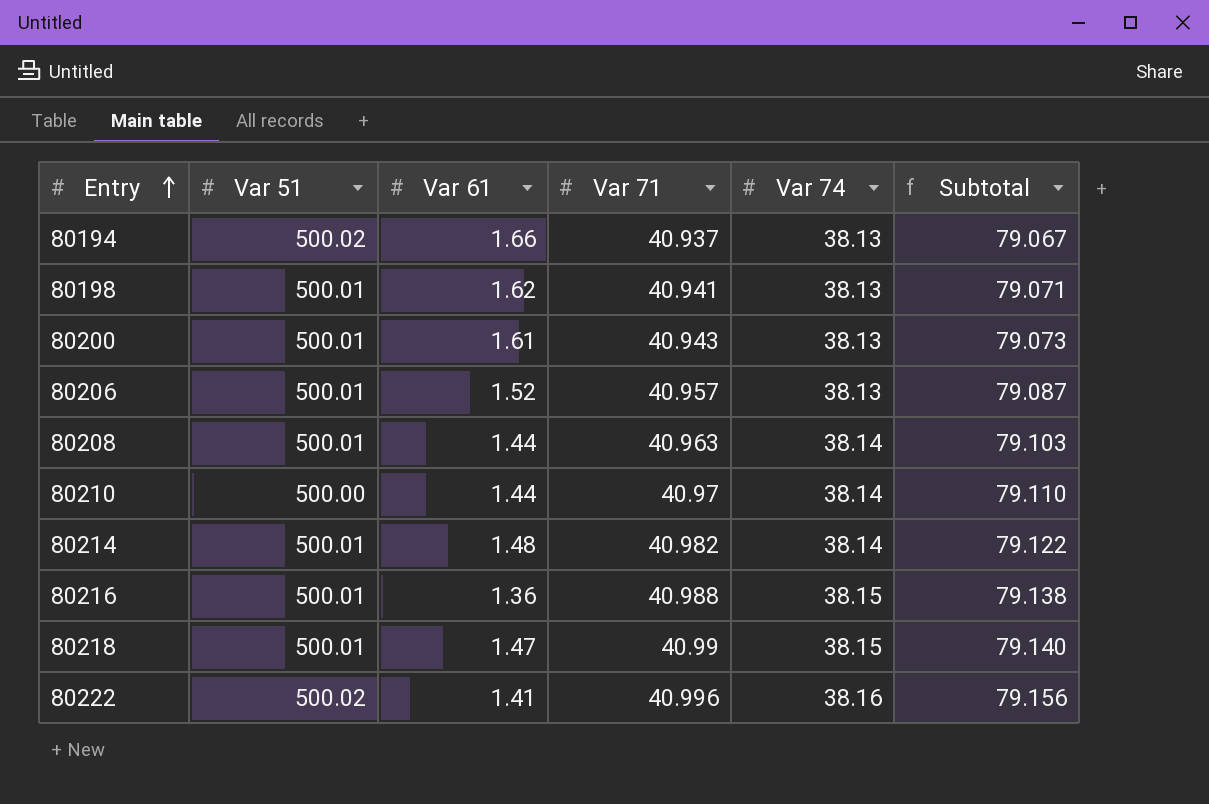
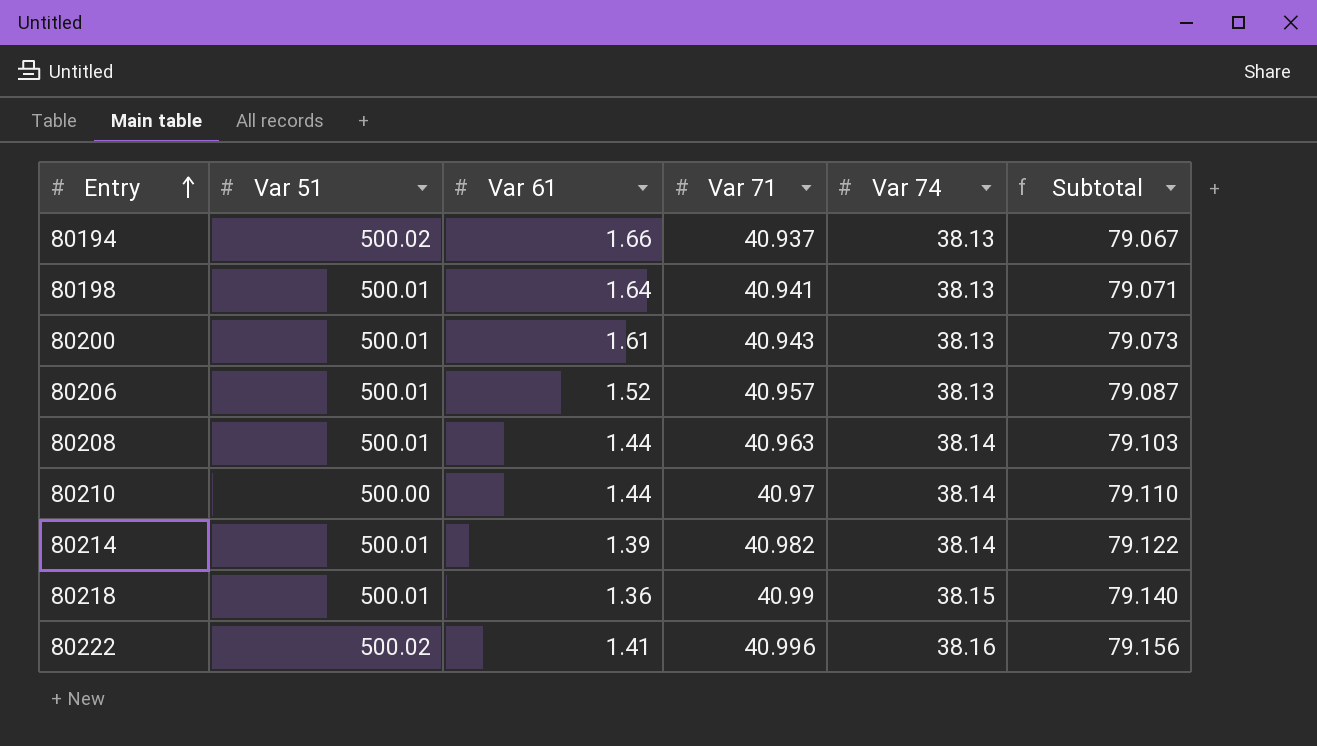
row 80216: 500.01 | 1.36 | 40.988 | 38.15 | 79.138 -> none
80198 | Var 61: 1.62 -> 1.64
80214 | Var 61: 1.48 -> 1.39
80218 | Var 61: 1.47 -> 1.36

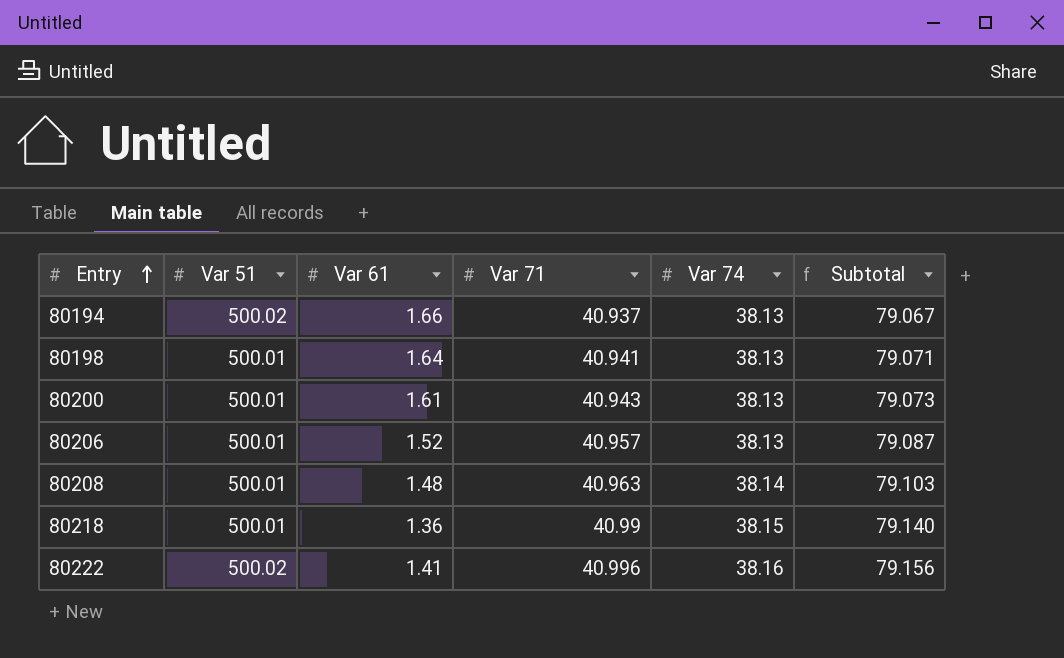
row 80210: 500.00 | 1.44 | 40.97 | 38.14 | 79.110 -> none
row 80214: 500.01 | 1.39 | 40.982 | 38.14 | 79.122 -> none
80208 | Var 61: 1.44 -> 1.48

